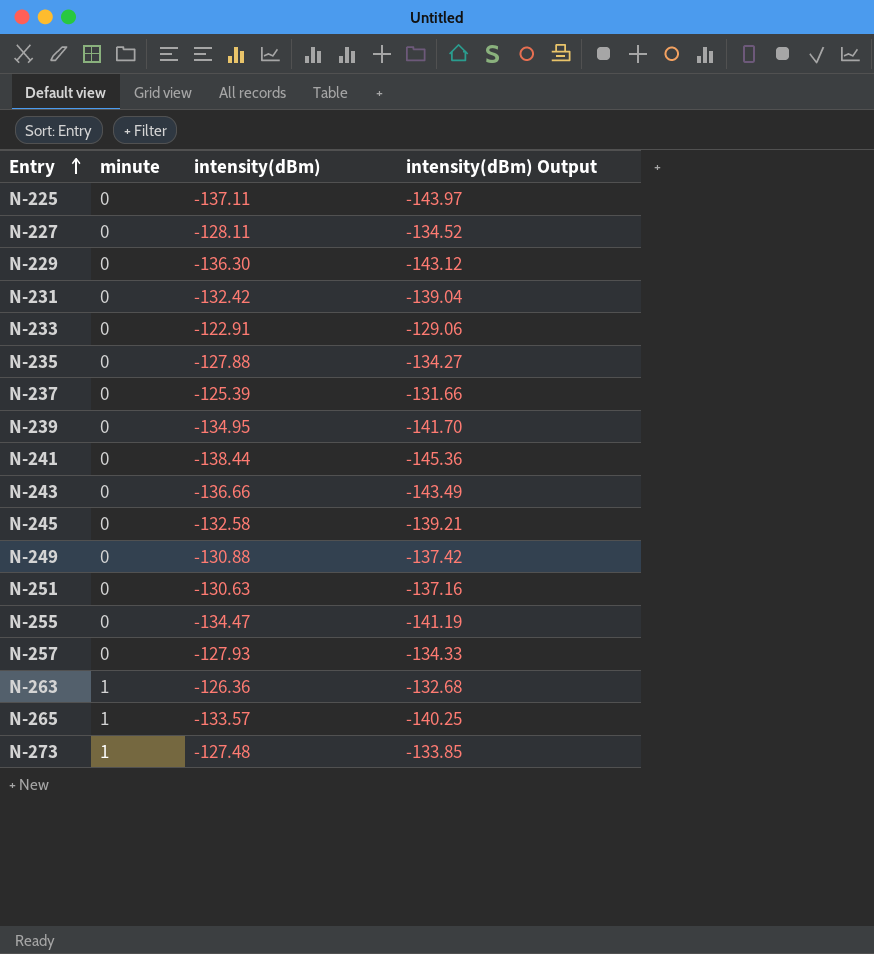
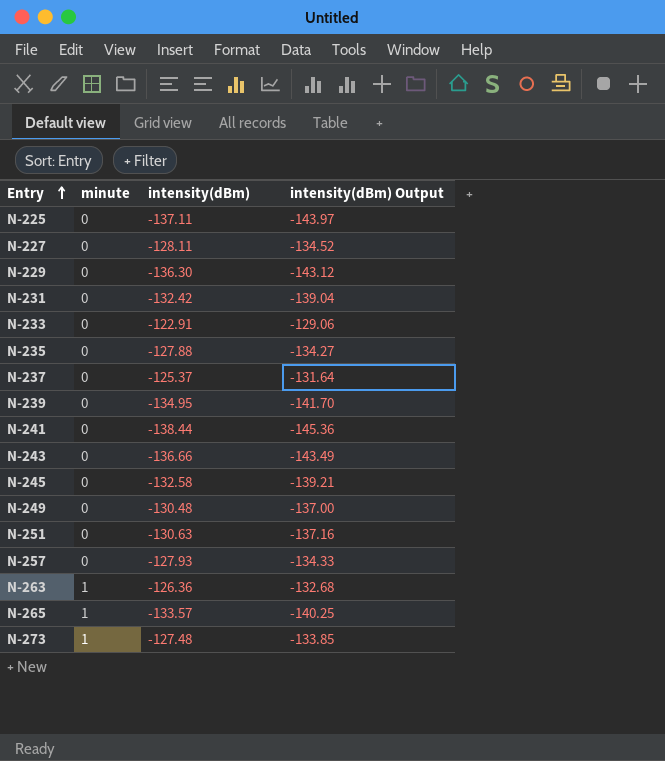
row N-255: 0 | -134.47 | -141.19 -> none
N-237 | intensity(dBm): -125.39 -> -125.37
N-237 | intensity(dBm) Output: -131.66 -> -131.64
N-249 | intensity(dBm): -130.88 -> -130.48
N-249 | intensity(dBm) Output: -137.42 -> -137.00

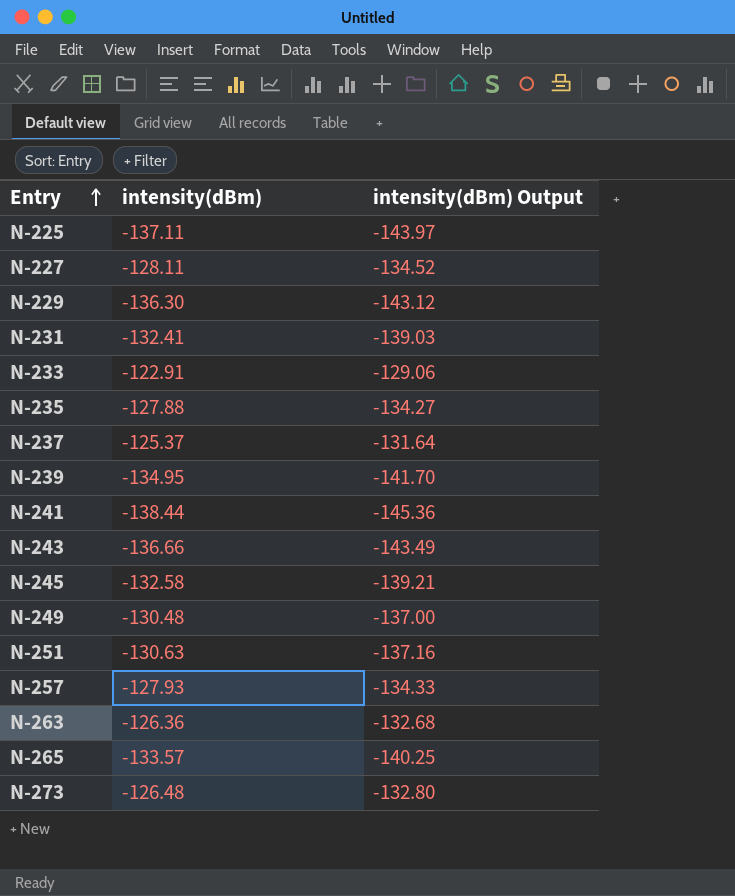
column minute | position: 2 -> none
N-231 | intensity(dBm): -132.42 -> -132.41
N-231 | intensity(dBm) Output: -139.04 -> -139.03
N-273 | intensity(dBm): -127.48 -> -126.48
N-273 | intensity(dBm) Output: -133.85 -> -132.80

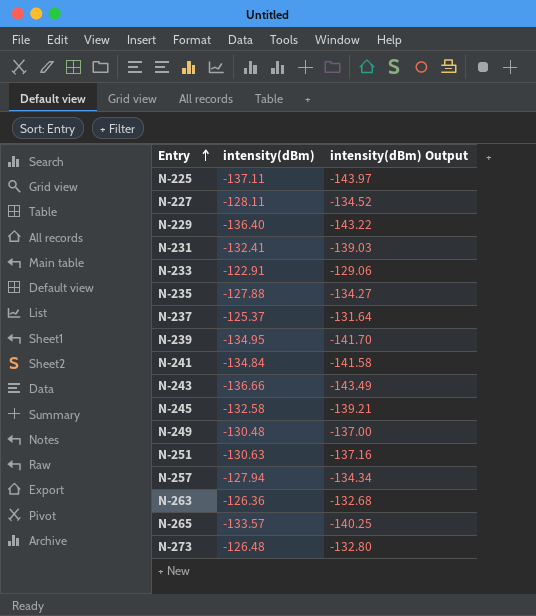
N-229 | intensity(dBm): -136.30 -> -136.40
N-229 | intensity(dBm) Output: -143.12 -> -143.22
N-241 | intensity(dBm): -138.44 -> -134.84
N-241 | intensity(dBm) Output: -145.36 -> -141.58
N-257 | intensity(dBm): -127.93 -> -127.94
N-257 | intensity(dBm) Output: -134.33 -> -134.34

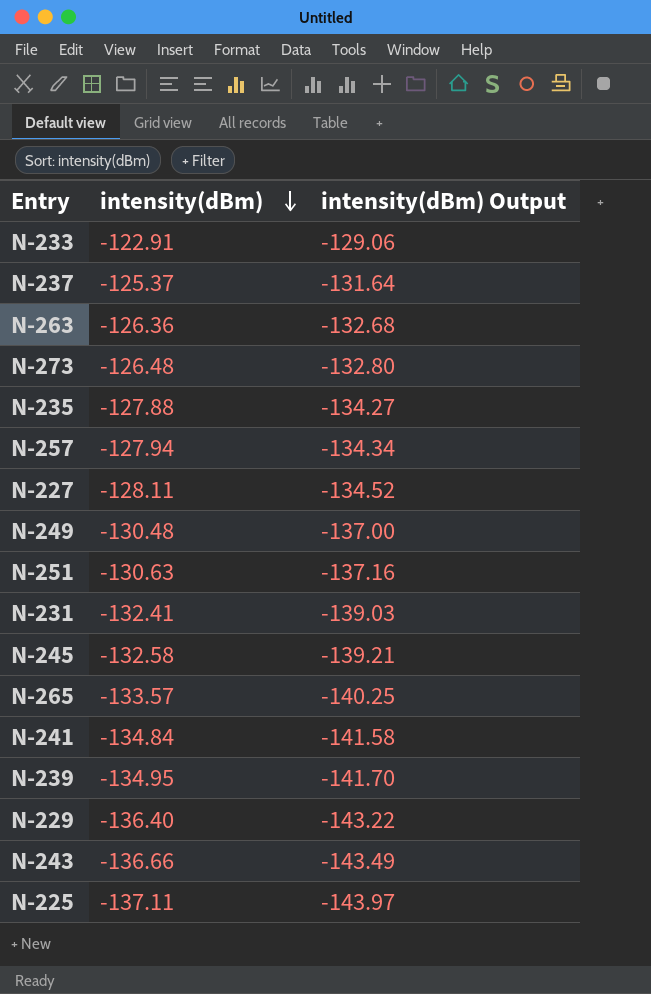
row order: Entry ascending -> intensity(dBm) descending

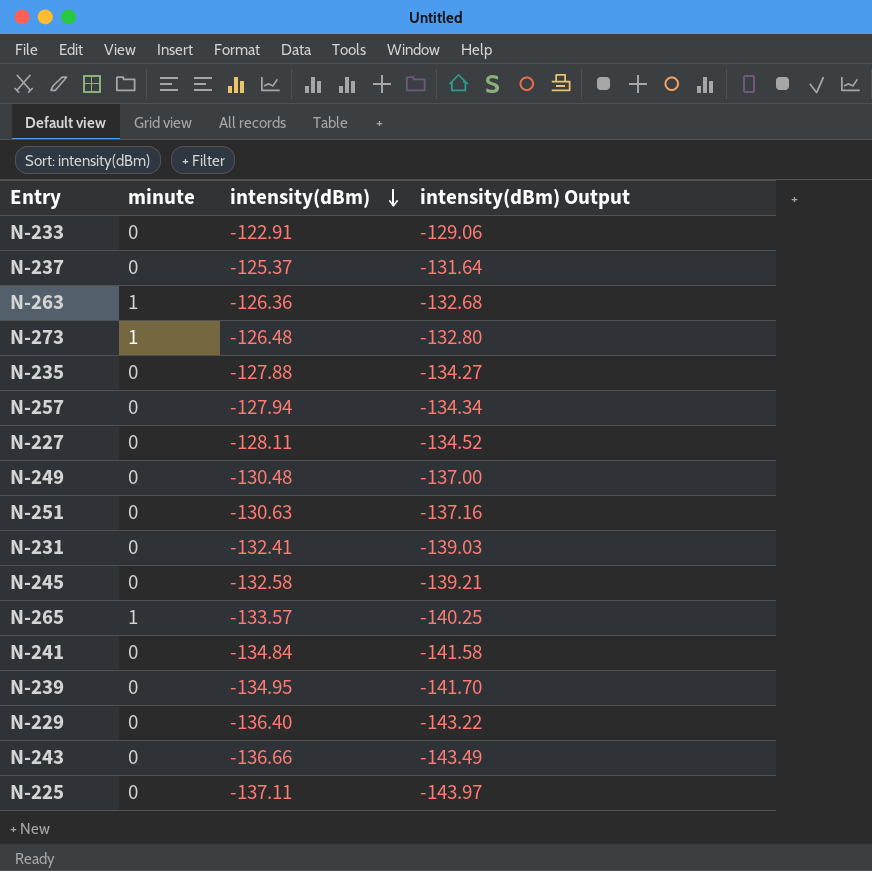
column minute | position: none -> 2

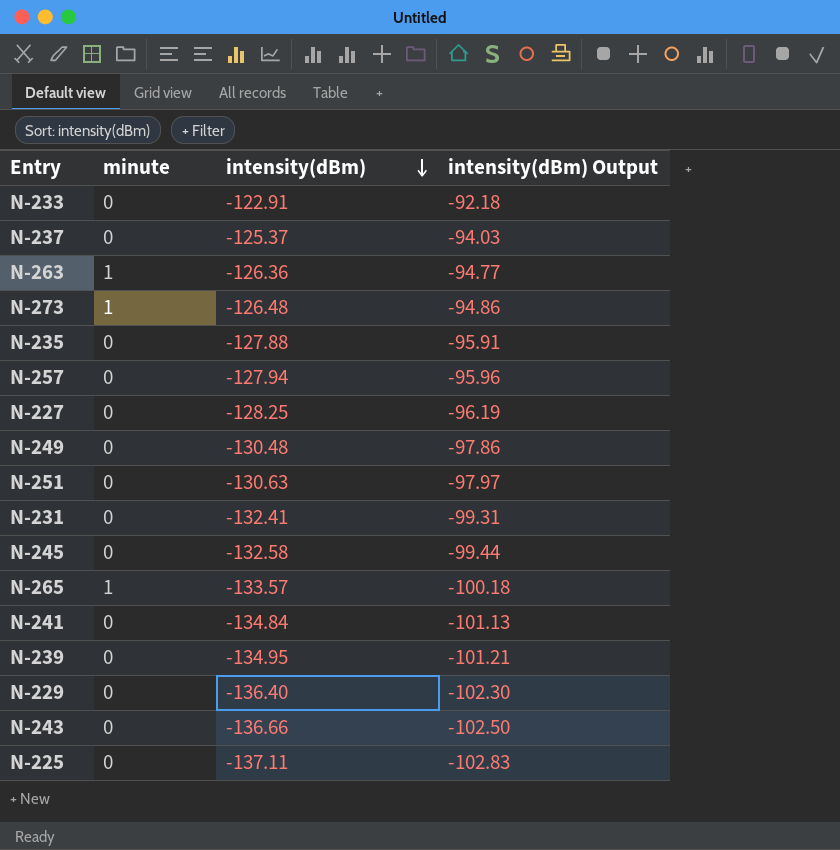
column intensity(dBm) Output | formula: [intensity(dBm)] * 1.05 -> [intensity(dBm)] * 0.75
N-227 | intensity(dBm): -128.11 -> -128.25

